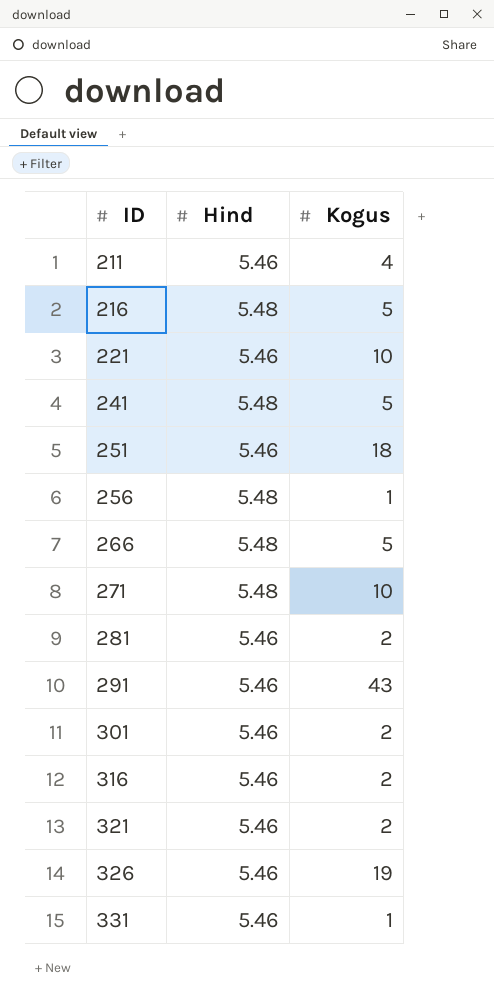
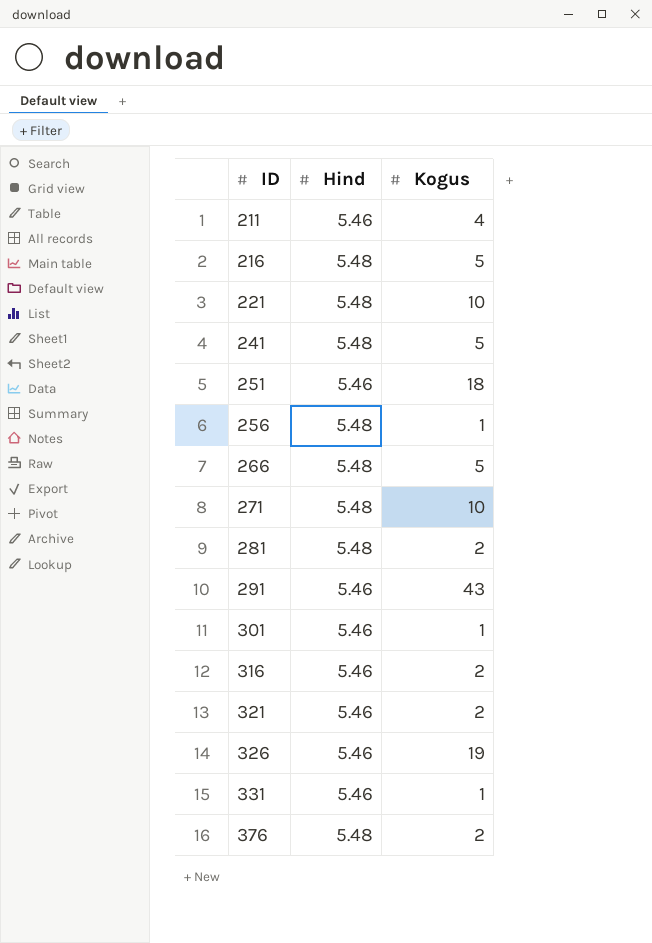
221 | Hind: 5.46 -> 5.48
281 | Hind: 5.46 -> 5.48
301 | Kogus: 2 -> 1
row 376: none -> 5.48 | 2

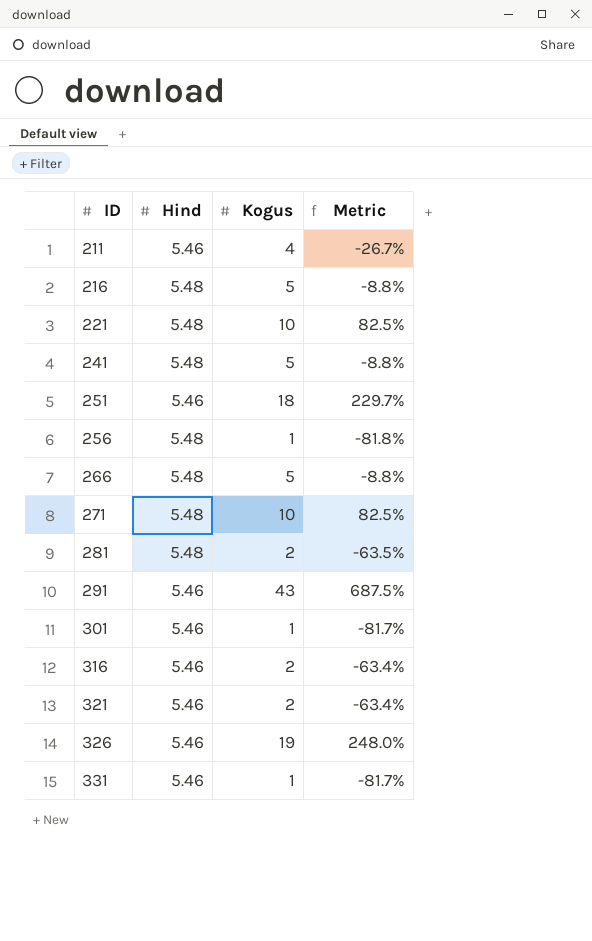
column Metric | formula: none -> ([Kogus] - [Hind]) / [Hind]
row 376: 5.48 | 2 -> none

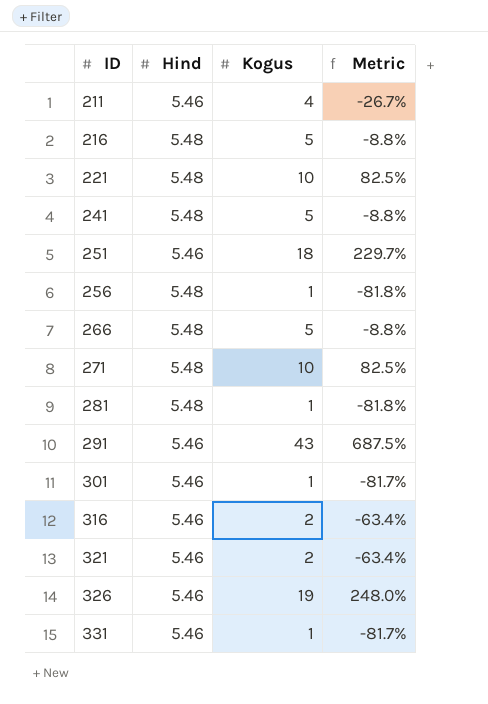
281 | Kogus: 2 -> 1
281 | Metric: -63.5% -> -81.8%

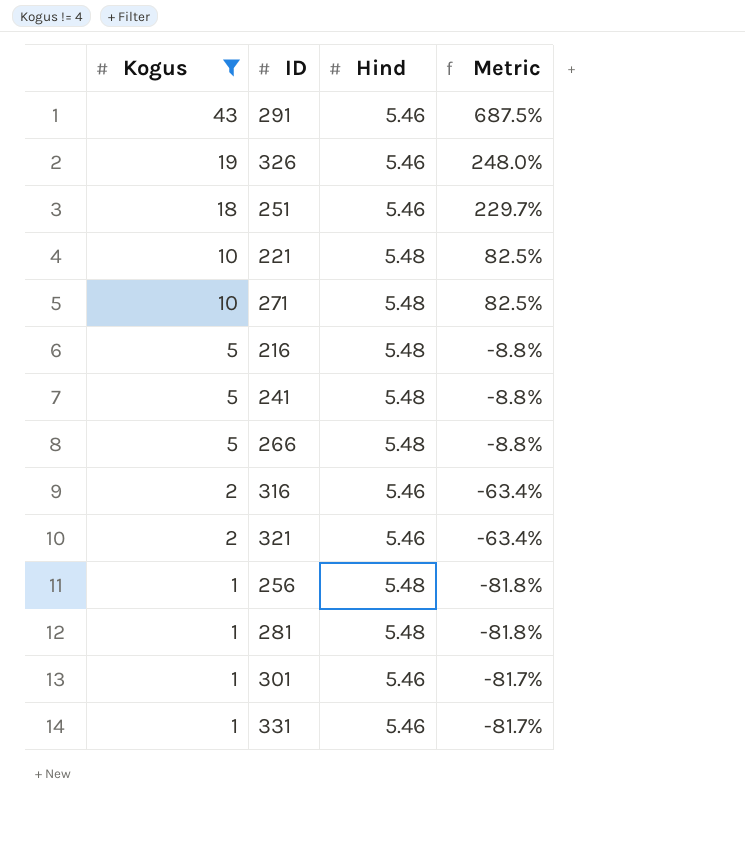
filter: none -> Kogus != 4
row order: ID ascending -> Kogus descending
column Kogus | position: 3 -> 1

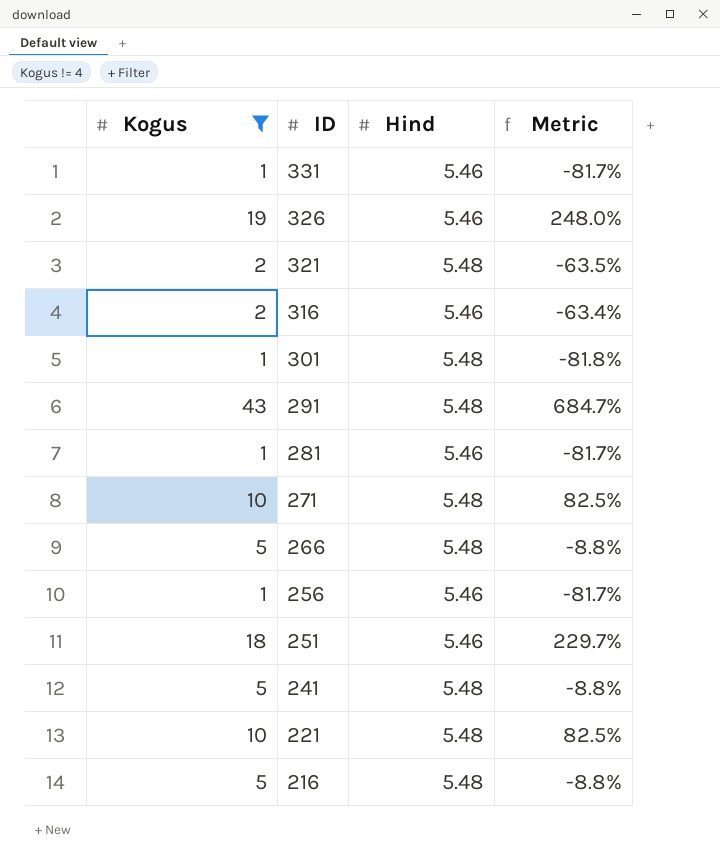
row order: Kogus descending -> ID descending
321 | Hind: 5.46 -> 5.48
321 | Metric: -63.4% -> -63.5%
301 | Hind: 5.46 -> 5.48
301 | Metric: -81.7% -> -81.8%
291 | Hind: 5.46 -> 5.48
291 | Metric: 687.5% -> 684.7%
281 | Hind: 5.48 -> 5.46
281 | Metric: -81.8% -> -81.7%
256 | Hind: 5.48 -> 5.46
256 | Metric: -81.8% -> -81.7%

